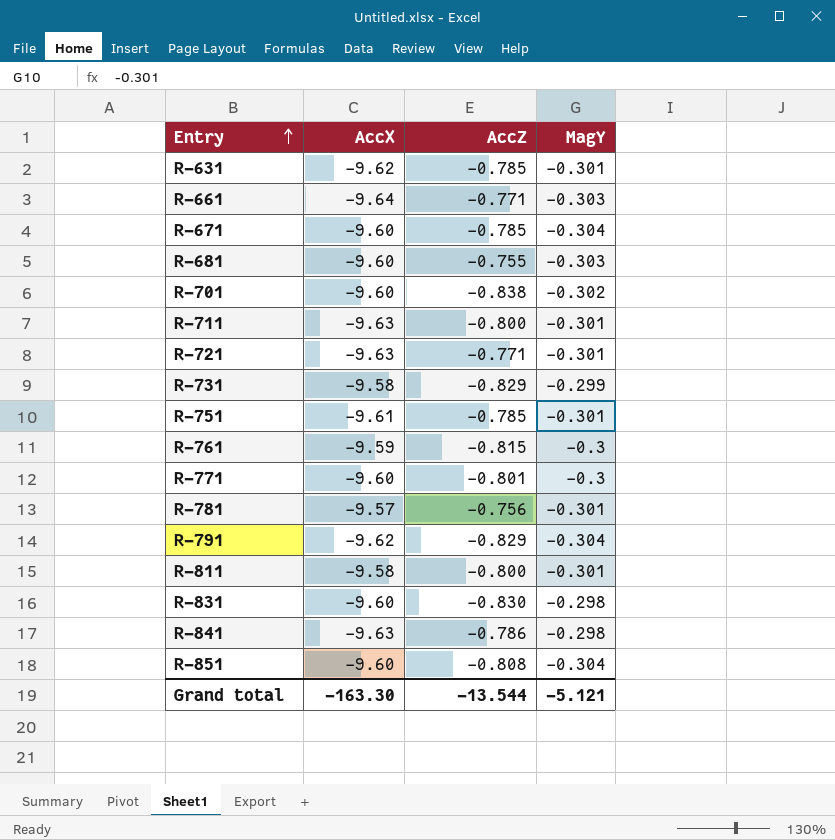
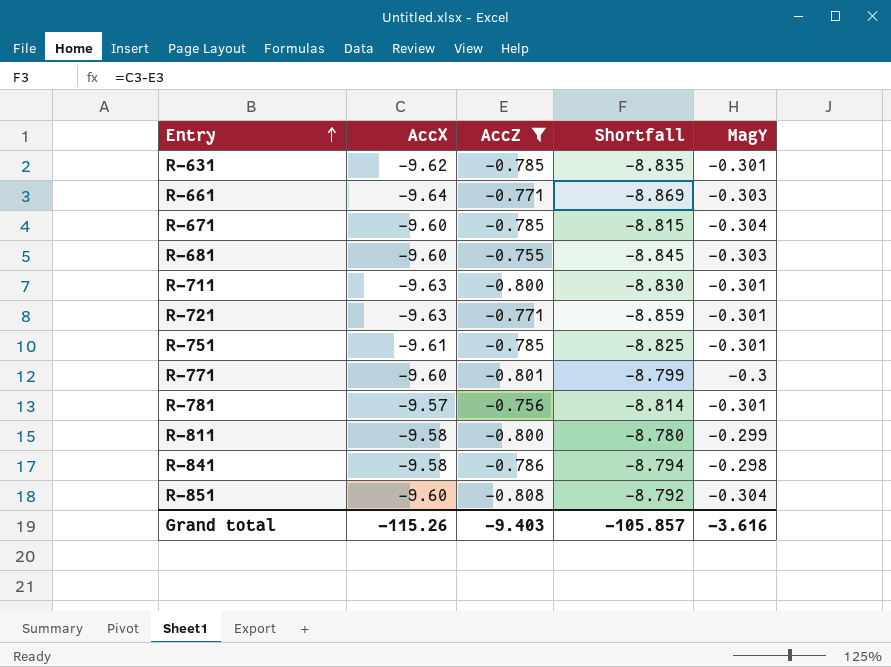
filter: none -> AccZ >= -0.808
column Shortfall | formula: none -> [AccX] - [AccZ]
R-811 | MagY: -0.301 -> -0.299
R-841 | AccX: -9.63 -> -9.58
Grand total | AccX: -163.30 -> -115.26
Grand total | AccZ: -13.544 -> -9.403
Grand total | MagY: -5.121 -> -3.616

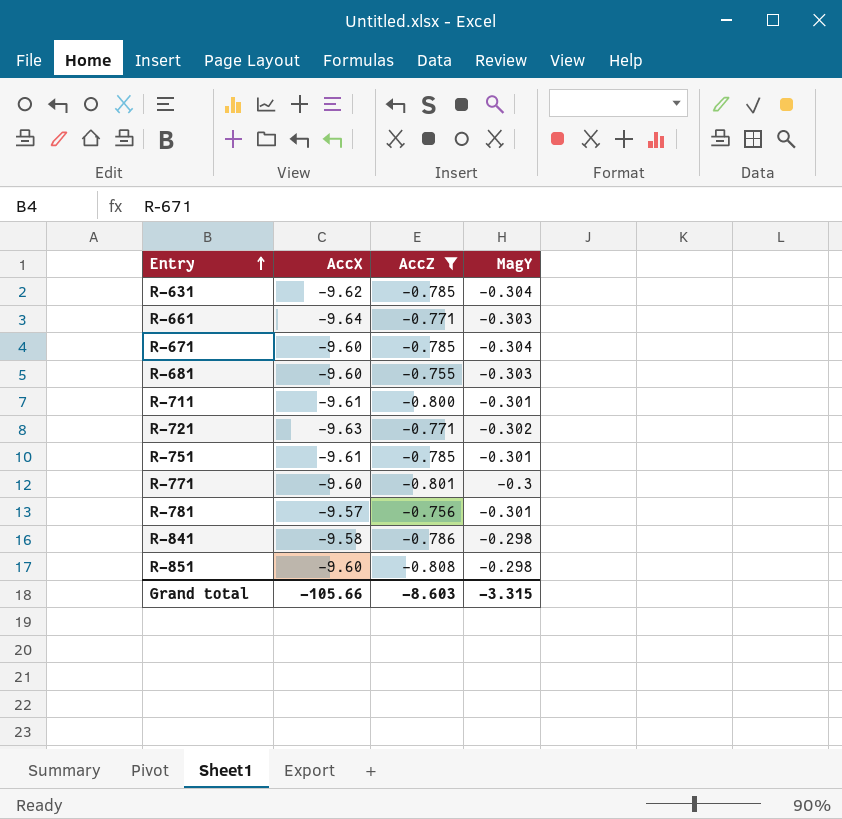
column Shortfall | formula: [AccX] - [AccZ] -> none
row R-811: -9.58 | -0.800 | -8.780 | -0.299 -> none
R-631 | MagY: -0.301 -> -0.304
R-711 | AccX: -9.63 -> -9.61
R-721 | MagY: -0.301 -> -0.302
R-851 | MagY: -0.304 -> -0.298
Grand total | AccX: -115.26 -> -105.66
Grand total | AccZ: -9.403 -> -8.603
Grand total | MagY: -3.616 -> -3.315

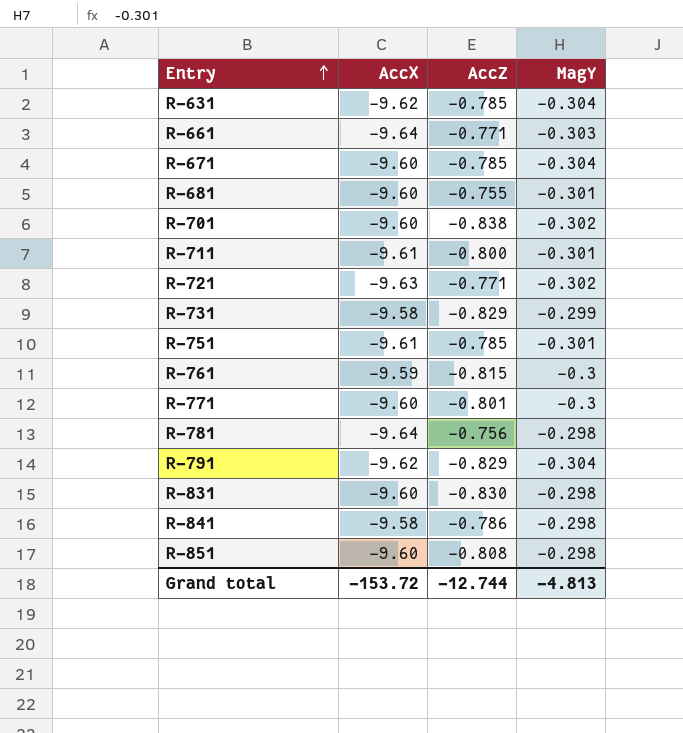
filter: AccZ >= -0.808 -> none
R-681 | MagY: -0.303 -> -0.301
R-781 | AccX: -9.57 -> -9.64
R-781 | MagY: -0.301 -> -0.298
Grand total | AccX: -105.66 -> -153.72
Grand total | AccZ: -8.603 -> -12.744
Grand total | MagY: -3.315 -> -4.813

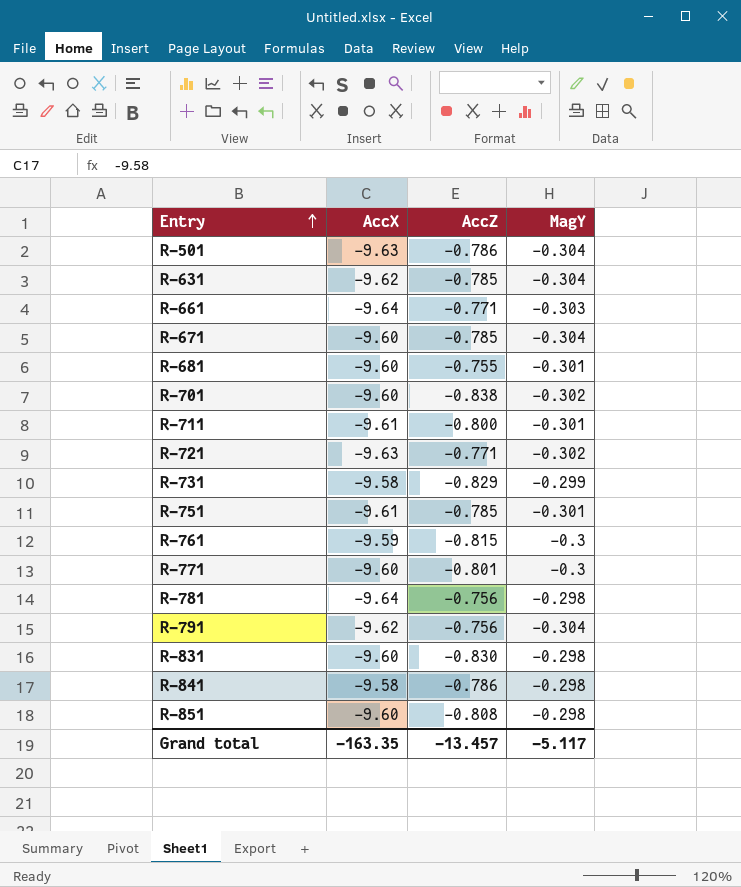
row R-501: none -> -9.63 | -0.786 | -0.304
R-791 | AccZ: -0.829 -> -0.756
Grand total | AccX: -153.72 -> -163.35
Grand total | AccZ: -12.744 -> -13.457
Grand total | MagY: -4.813 -> -5.117

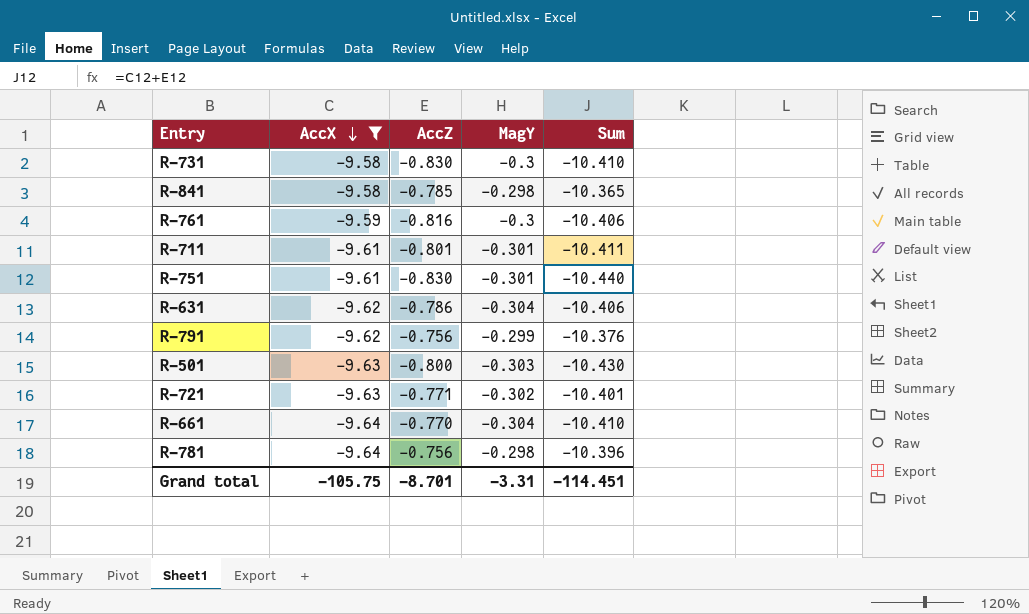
filter: none -> AccX != -9.60
row order: Entry ascending -> AccX descending
column Sum | formula: none -> [AccX] + [AccZ]
R-731 | AccZ: -0.829 -> -0.830
R-731 | MagY: -0.299 -> -0.3
R-841 | AccZ: -0.786 -> -0.785
R-761 | AccZ: -0.815 -> -0.816
R-711 | AccZ: -0.800 -> -0.801
R-751 | AccZ: -0.785 -> -0.830
R-631 | AccZ: -0.785 -> -0.786
R-791 | MagY: -0.304 -> -0.299
R-501 | AccZ: -0.786 -> -0.800
R-501 | MagY: -0.304 -> -0.303
R-661 | AccZ: -0.771 -> -0.770
R-661 | MagY: -0.303 -> -0.304
Grand total | AccX: -163.35 -> -105.75
Grand total | AccZ: -13.457 -> -8.701
Grand total | MagY: -5.117 -> -3.31

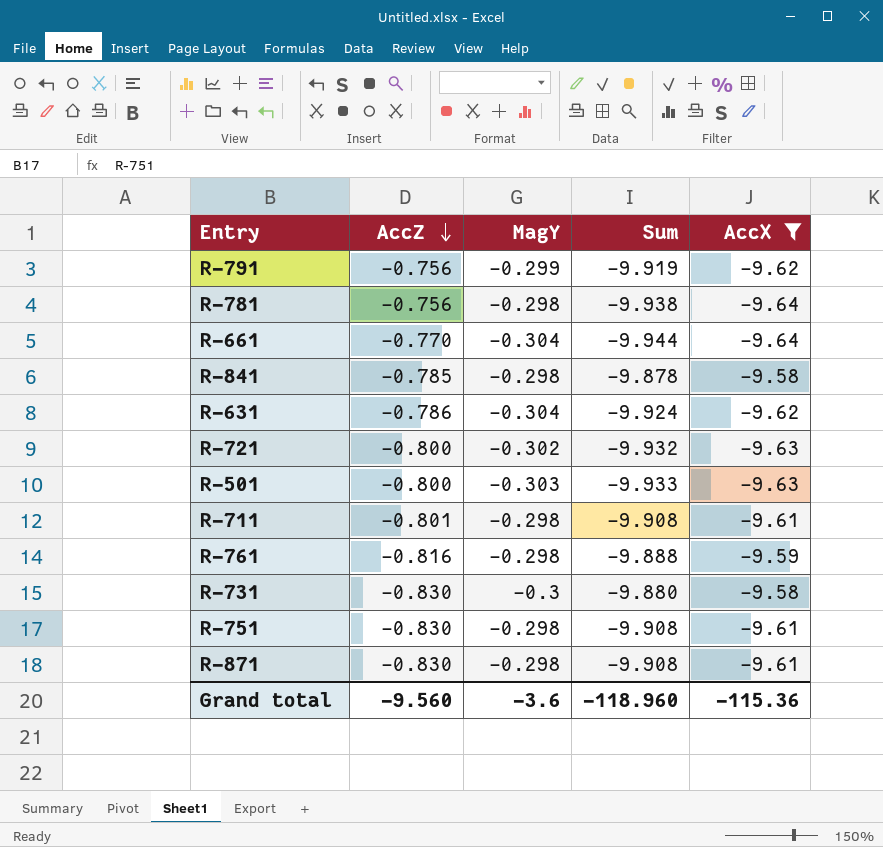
row order: AccX descending -> AccZ descending
column Sum | formula: [AccX] + [AccZ] -> [MagY] + [AccX]
column AccX | position: 2 -> 5
R-721 | AccZ: -0.771 -> -0.800
R-711 | MagY: -0.301 -> -0.298
R-761 | MagY: -0.3 -> -0.298
R-751 | MagY: -0.301 -> -0.298
row R-871: none -> -0.830 | -0.298 | -9.908 | -9.61
Grand total | AccZ: -8.701 -> -9.560
Grand total | MagY: -3.31 -> -3.6
Grand total | Sum: -114.451 -> -118.960
Grand total | AccX: -105.75 -> -115.36

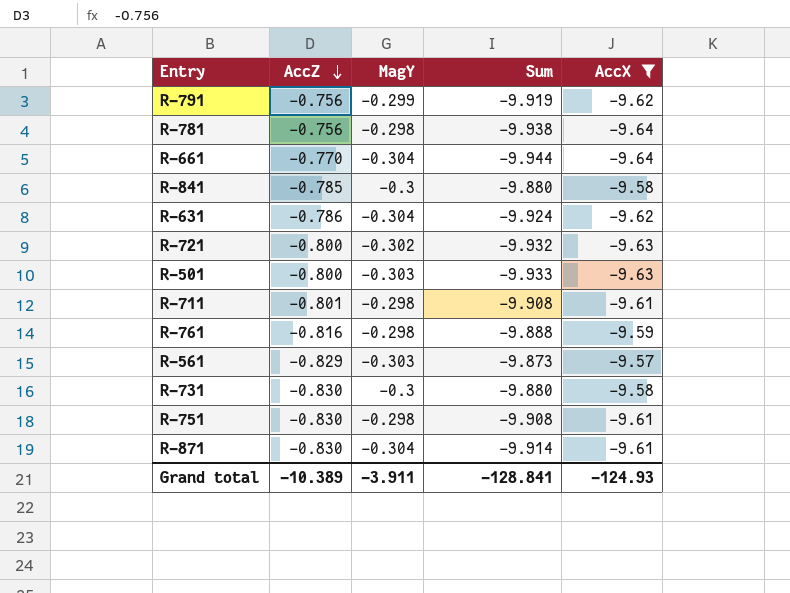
R-841 | MagY: -0.298 -> -0.3
R-841 | Sum: -9.878 -> -9.880
row R-561: none -> -0.829 | -0.303 | -9.873 | -9.57
R-871 | MagY: -0.298 -> -0.304
R-871 | Sum: -9.908 -> -9.914
Grand total | AccZ: -9.560 -> -10.389
Grand total | MagY: -3.6 -> -3.911
Grand total | Sum: -118.960 -> -128.841
Grand total | AccX: -115.36 -> -124.93

